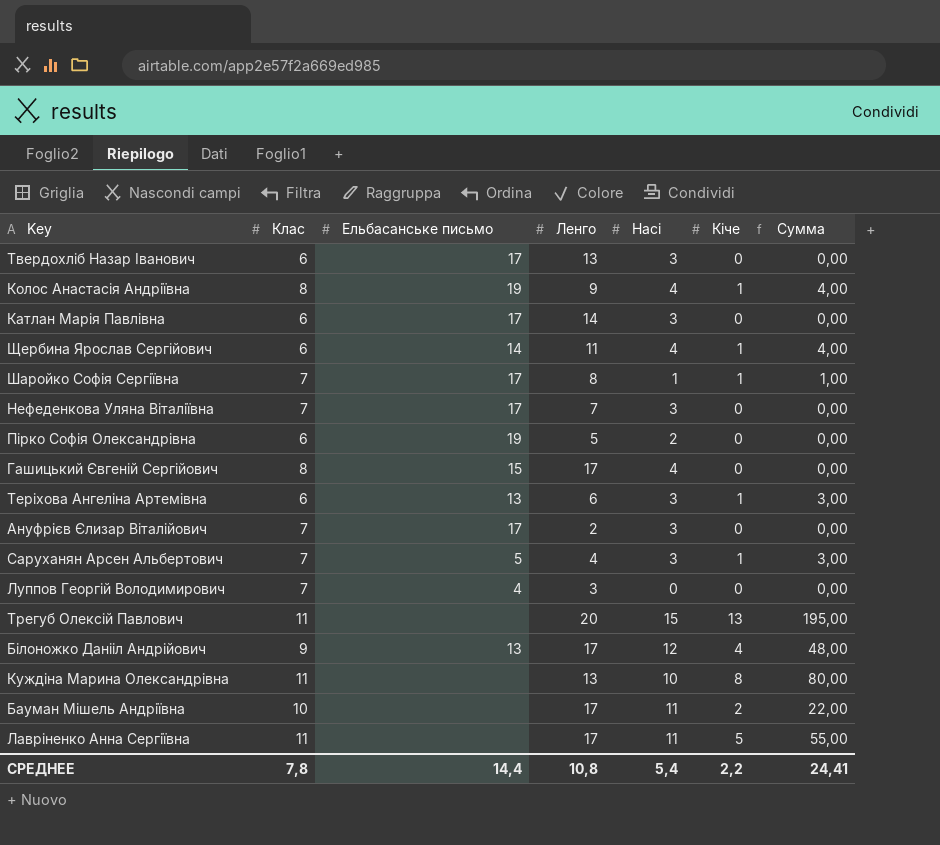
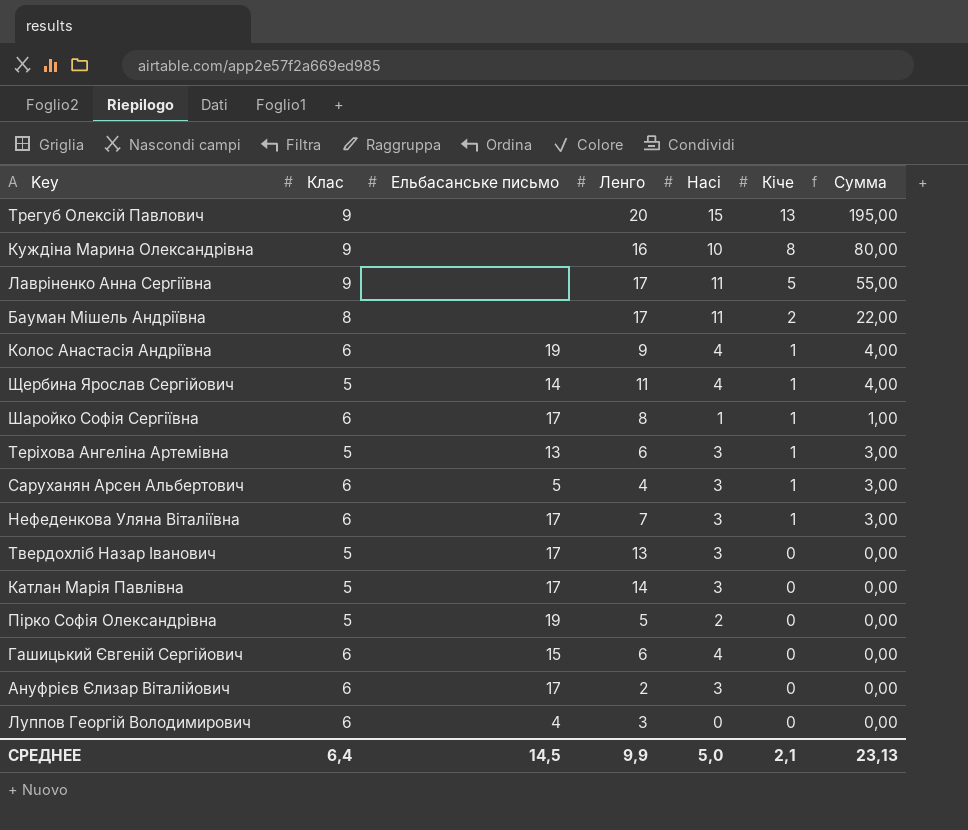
row order: none -> Кіче descending
row Білоножко Данііл Андрійович: 9 | 13 | 17 | 12 | 4 | 48,00 -> none
Трегуб Олексій Павлович | Клас: 11 -> 9
Куждіна Марина Олександрівна | Клас: 11 -> 9
Куждіна Марина Олександрівна | Ленго: 13 -> 16
Лавріненко Анна Сергіївна | Клас: 11 -> 9
Бауман Мішель Андріївна | Клас: 10 -> 8
Колос Анастасія Андріївна | Клас: 8 -> 6
Щербина Ярослав Сергійович | Клас: 6 -> 5
Шаройко Софія Сергіївна | Клас: 7 -> 6
Теріхова Ангеліна Артемівна | Клас: 6 -> 5
Саруханян Арсен Альбертович | Клас: 7 -> 6
Нефеденкова Уляна Віталіївна | Клас: 7 -> 6
Нефеденкова Уляна Віталіївна | Кіче: 0 -> 1
Нефеденкова Уляна Віталіївна | Сумма: 0,00 -> 3,00
Твердохліб Назар Іванович | Клас: 6 -> 5
Катлан Марія Павлівна | Клас: 6 -> 5
Пірко Софія Олександрівна | Клас: 6 -> 5
Гашицький Євгеній Сергійович | Клас: 8 -> 6
Гашицький Євгеній Сергійович | Ленго: 17 -> 6
Ануфрієв Єлизар Віталійович | Клас: 7 -> 6
Луппов Георгій Володимирович | Клас: 7 -> 6
СРЕДНЕЕ | Клас: 7,8 -> 6,4
СРЕДНЕЕ | Ельбасанське письмо: 14,4 -> 14,5
СРЕДНЕЕ | Ленго: 10,8 -> 9,9
СРЕДНЕЕ | Насі: 5,4 -> 5,0
СРЕДНЕЕ | Кіче: 2,2 -> 2,1
СРЕДНЕЕ | Сумма: 24,41 -> 23,13

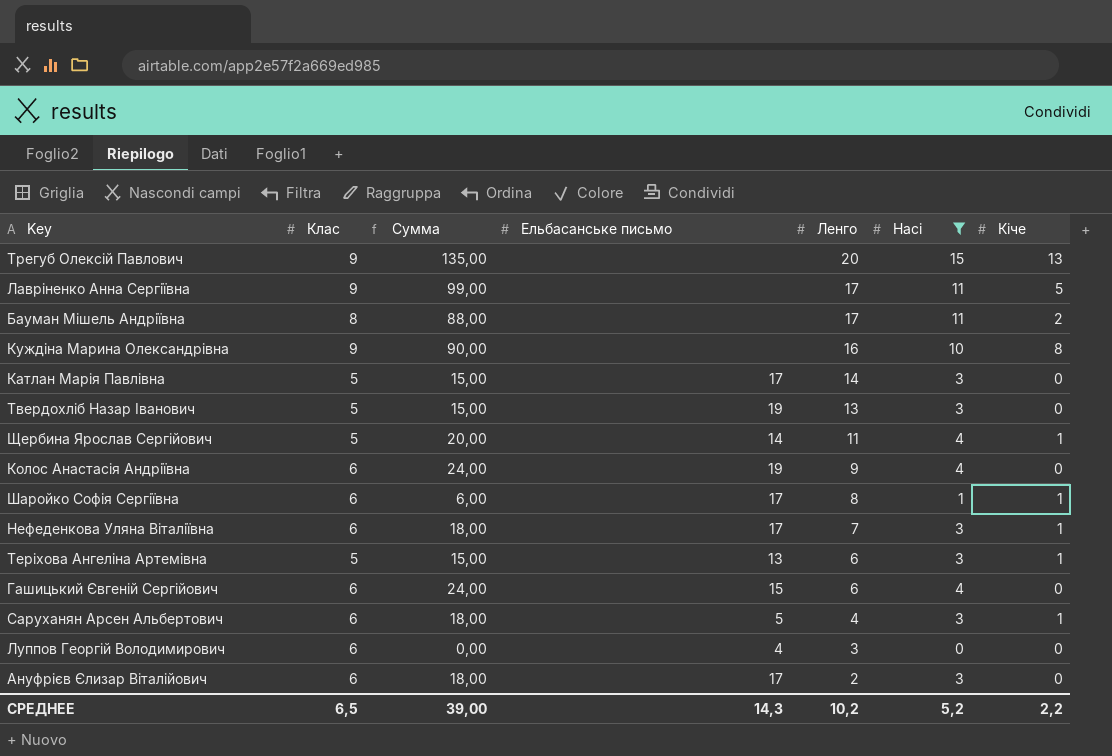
filter: none -> Насі != 2
row order: Кіче descending -> Ленго descending
column Сумма | formula: [Насі] * [Кіче] -> [Клас] * [Насі]
column Сумма | position: 7 -> 3
Твердохліб Назар Іванович | Ельбасанське письмо: 17 -> 19
Колос Анастасія Андріївна | Кіче: 1 -> 0
СРЕДНЕЕ | Клас: 6,4 -> 6,5
СРЕДНЕЕ | Сумма: 23,13 -> 39,00
СРЕДНЕЕ | Ельбасанське письмо: 14,5 -> 14,3
СРЕДНЕЕ | Ленго: 9,9 -> 10,2
СРЕДНЕЕ | Насі: 5,0 -> 5,2
СРЕДНЕЕ | Кіче: 2,1 -> 2,2

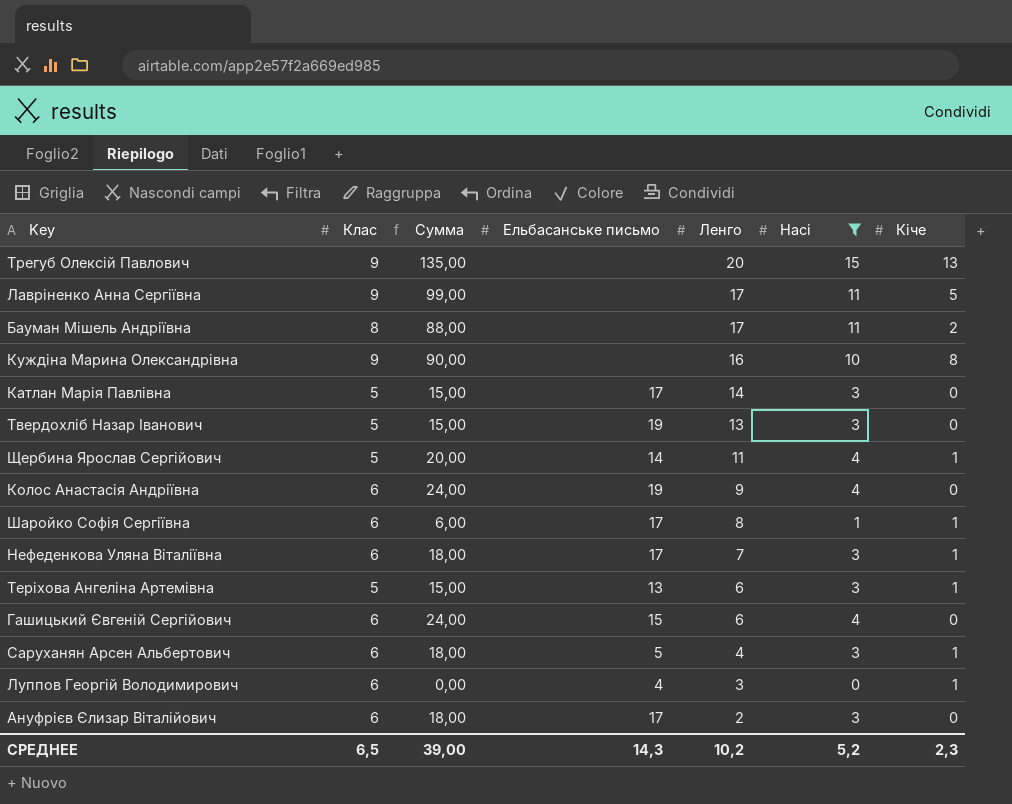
Луппов Георгій Володимирович | Кіче: 0 -> 1
СРЕДНЕЕ | Кіче: 2,2 -> 2,3

